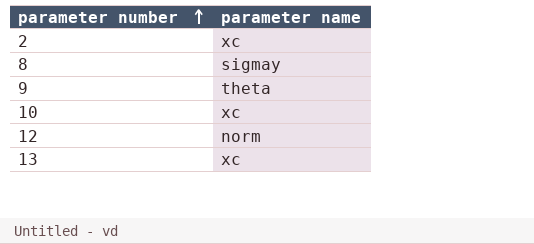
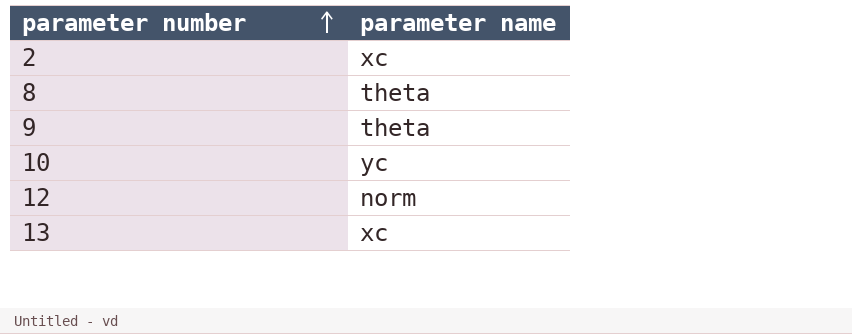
8 | parameter name: sigmay -> theta
10 | parameter name: xc -> yc

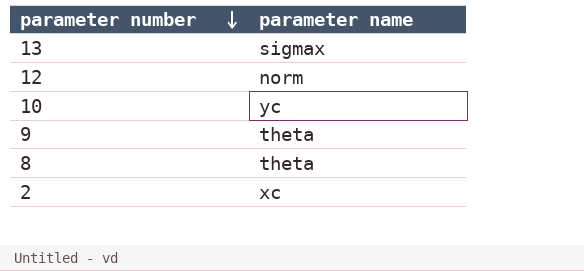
row order: parameter number ascending -> parameter number descending
13 | parameter name: xc -> sigmax

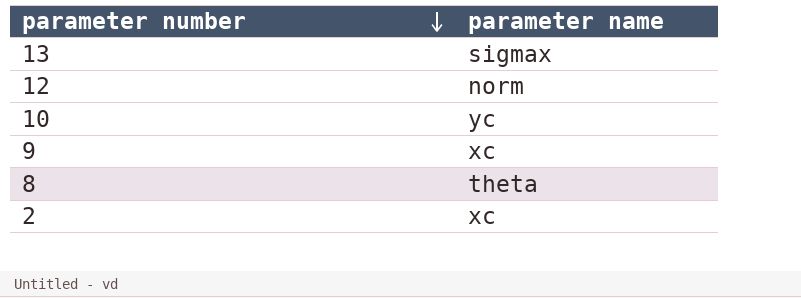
9 | parameter name: theta -> xc

